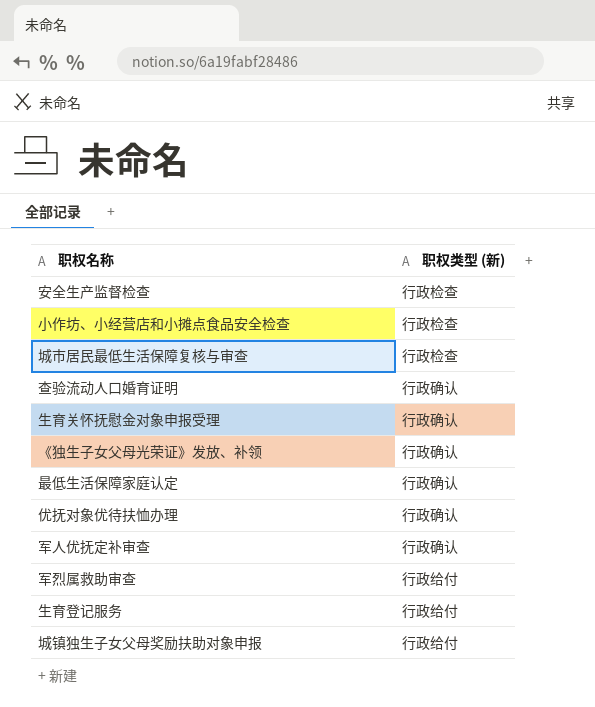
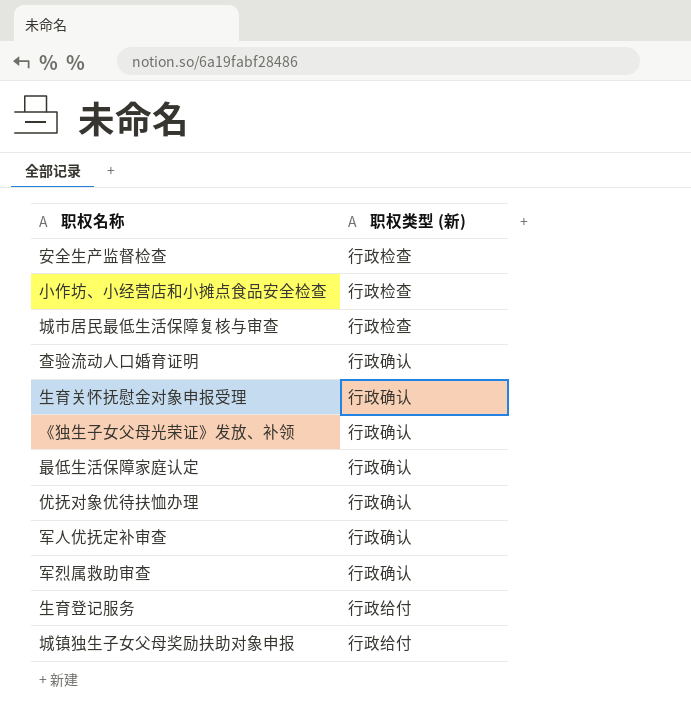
军烈属救助审查 | 职权类型 (新): 行政给付 -> 行政确认

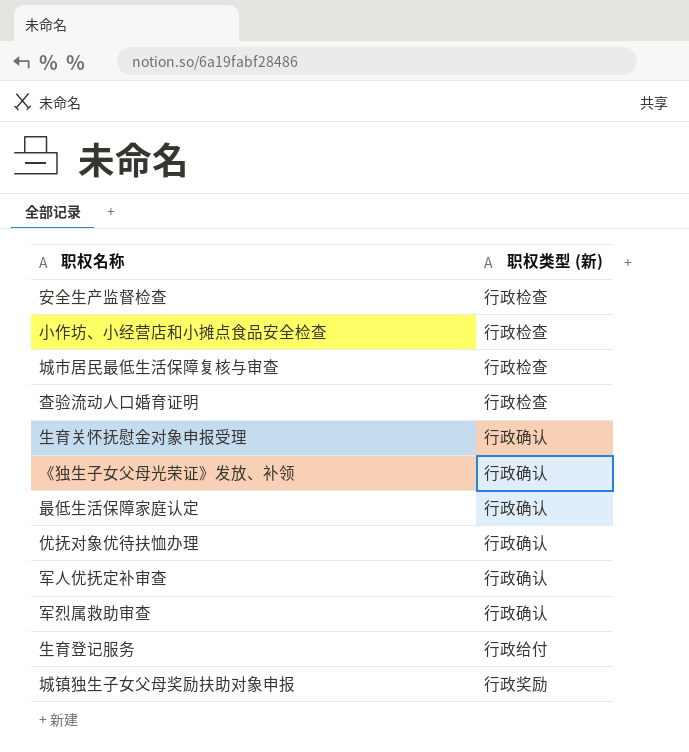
查验流动人口婚育证明 | 职权类型 (新): 行政确认 -> 行政检查
城镇独生子女父母奖励扶助对象申报 | 职权类型 (新): 行政给付 -> 行政奖励

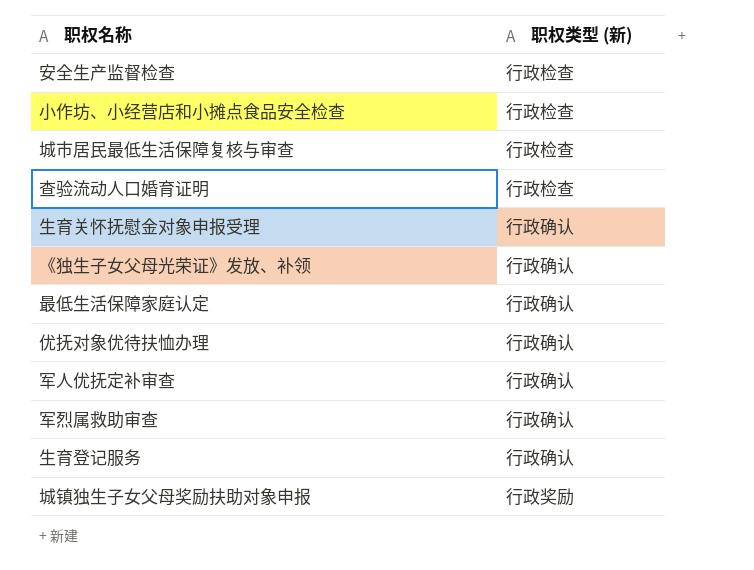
生育登记服务 | 职权类型 (新): 行政给付 -> 行政确认

